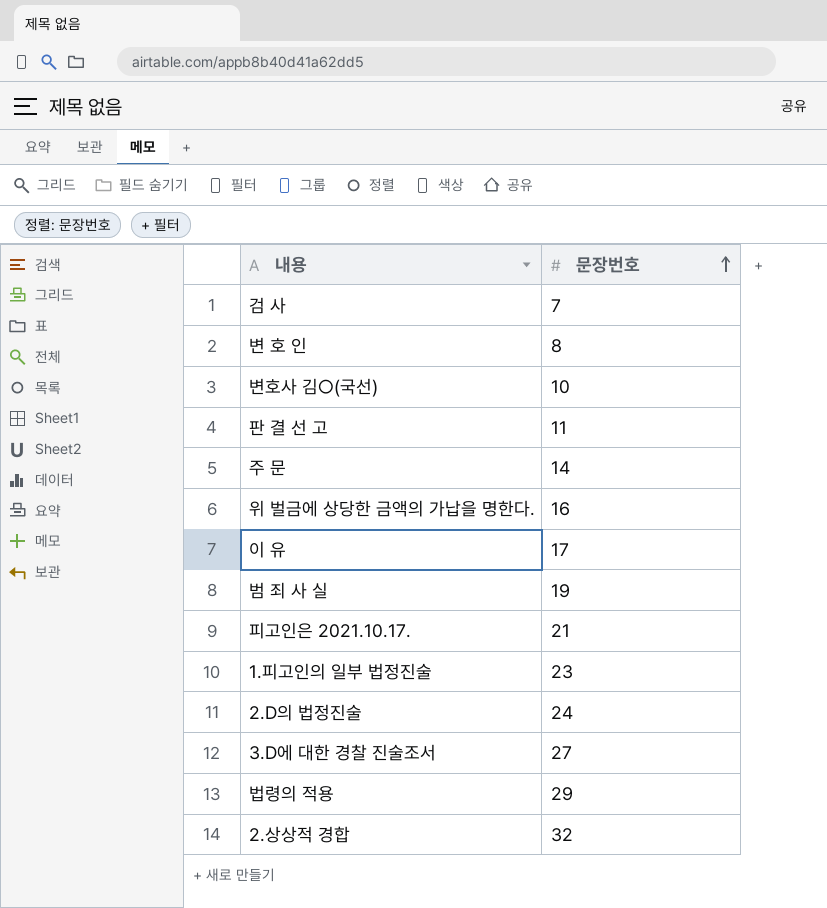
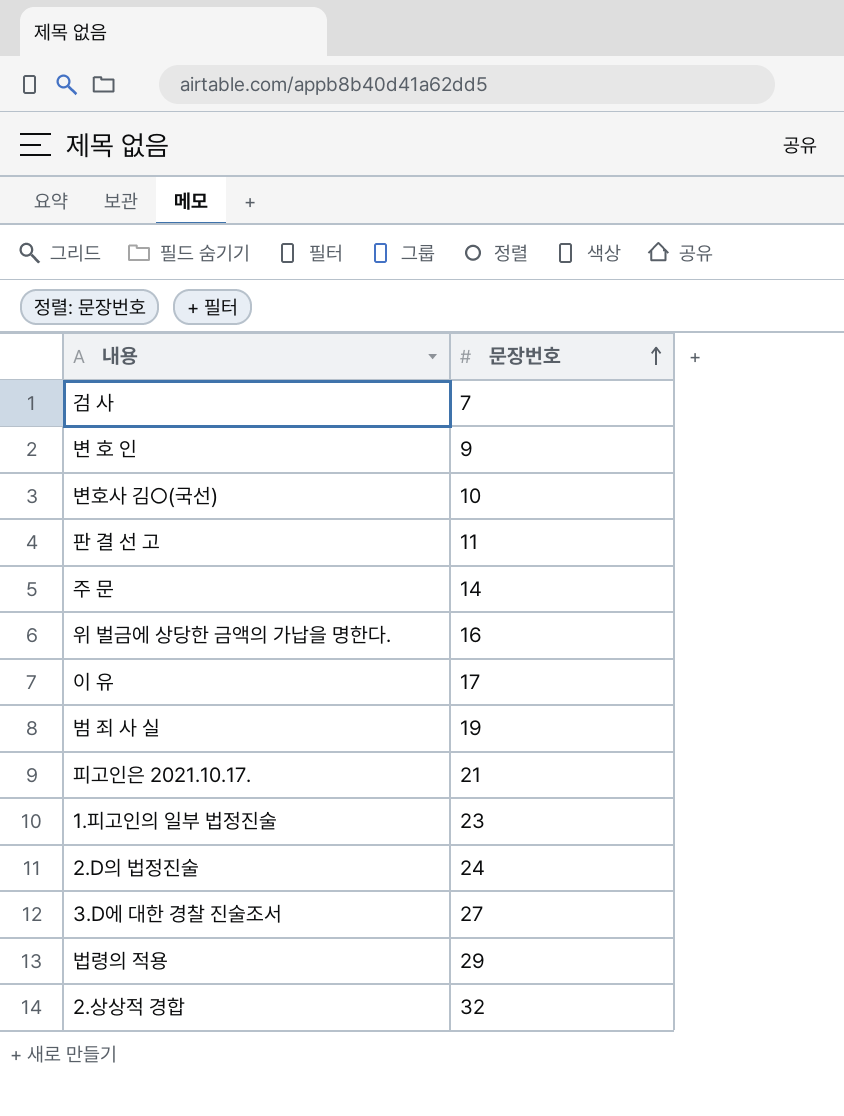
변 호 인 | 문장번호: 8 -> 9

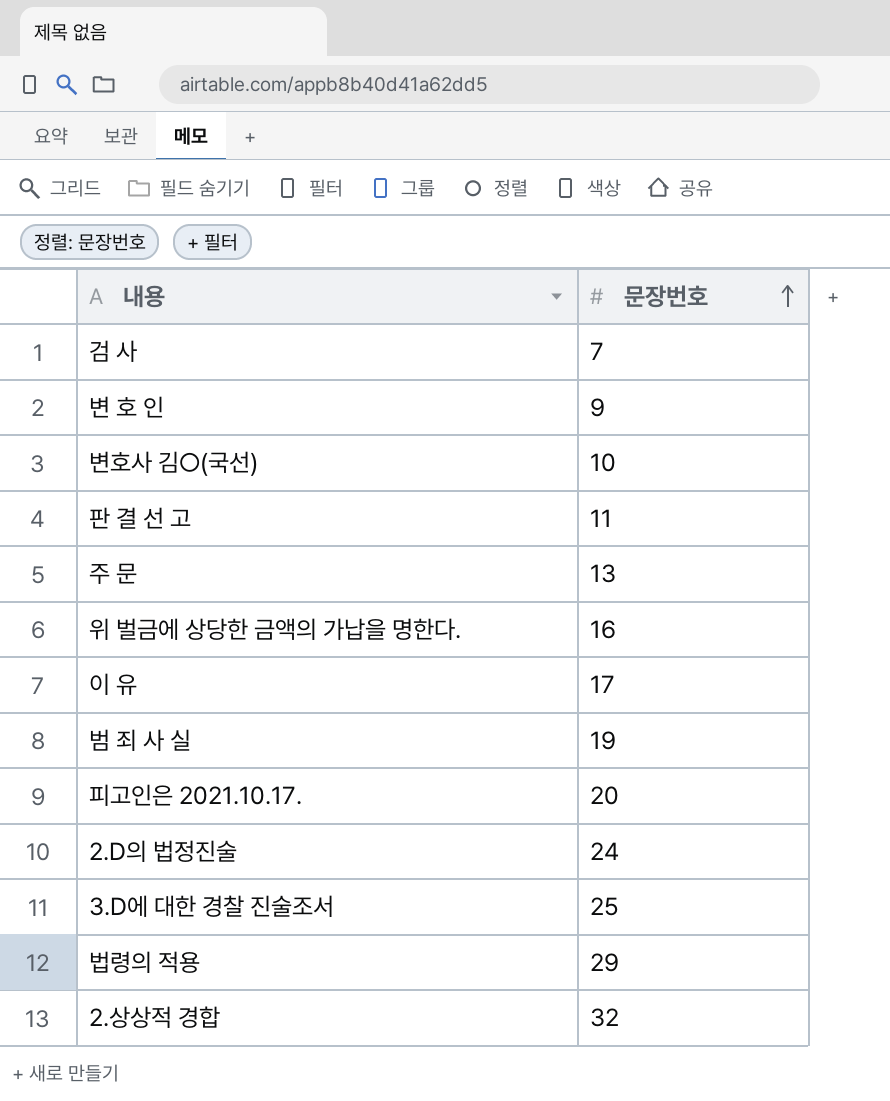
row 1.피고인의 일부 법정진술: 23 -> none
주 문 | 문장번호: 14 -> 13
피고인은 2021.10.17. | 문장번호: 21 -> 20
3.D에 대한 경찰 진술조서 | 문장번호: 27 -> 25

